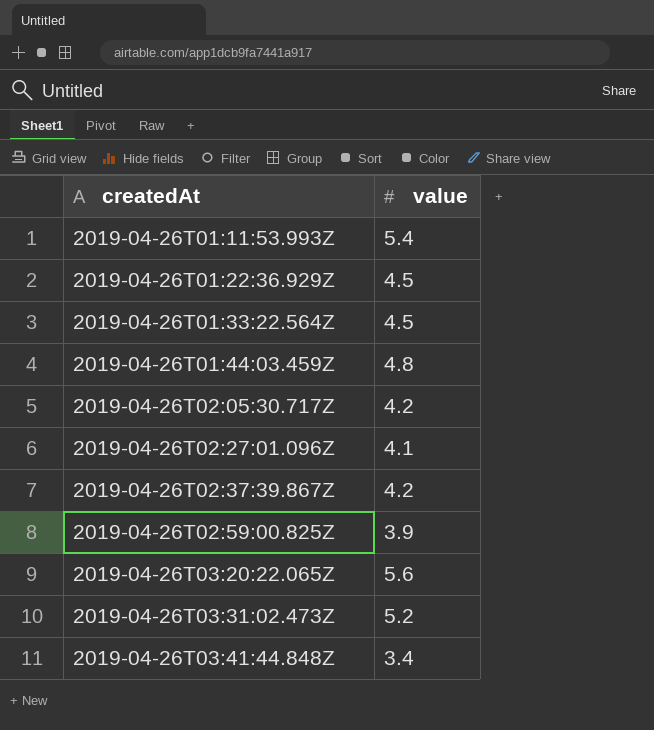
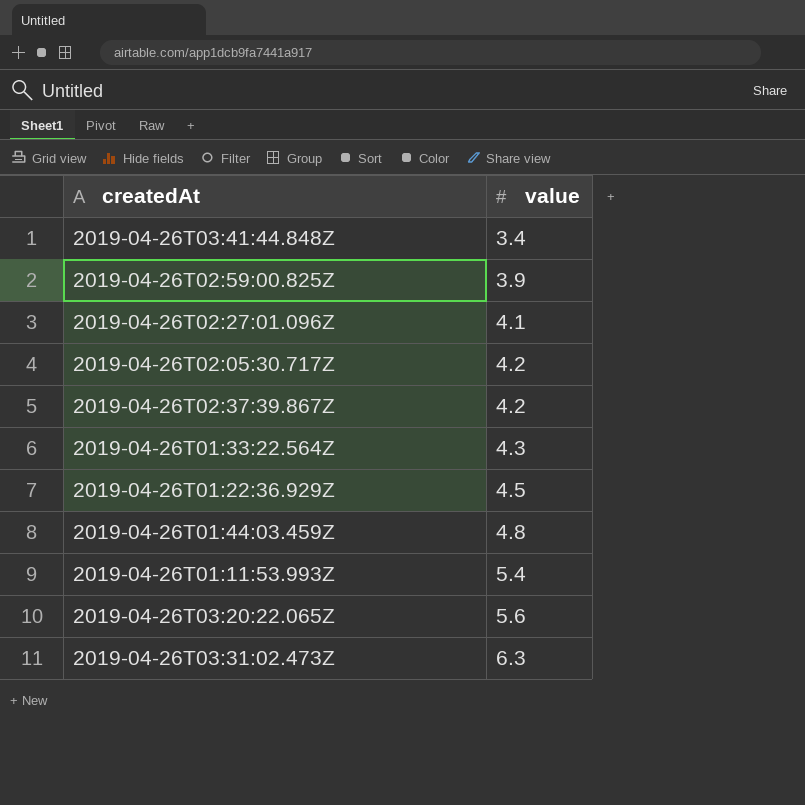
row order: createdAt ascending -> value ascending
2019-04-26T01:33:22.564Z | value: 4.5 -> 4.3
2019-04-26T03:31:02.473Z | value: 5.2 -> 6.3

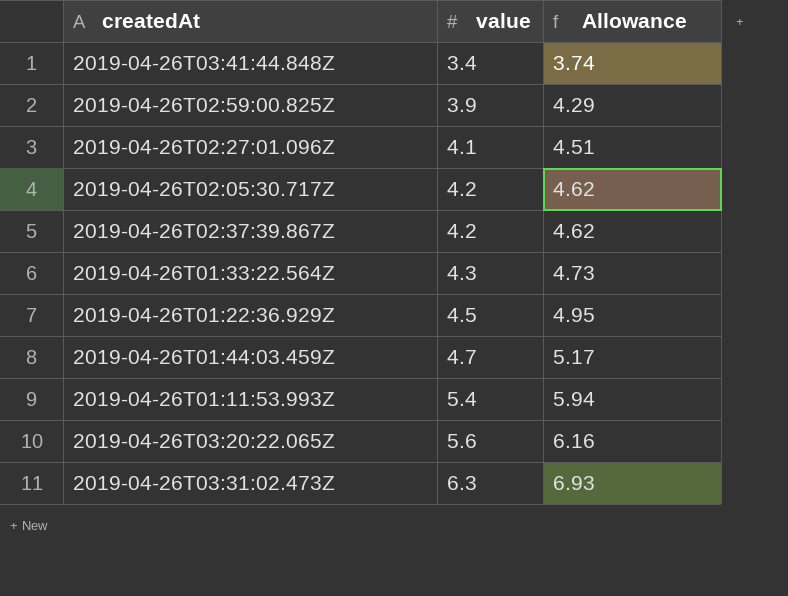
column Allowance | formula: none -> [value] * 1.1
2019-04-26T01:44:03.459Z | value: 4.8 -> 4.7

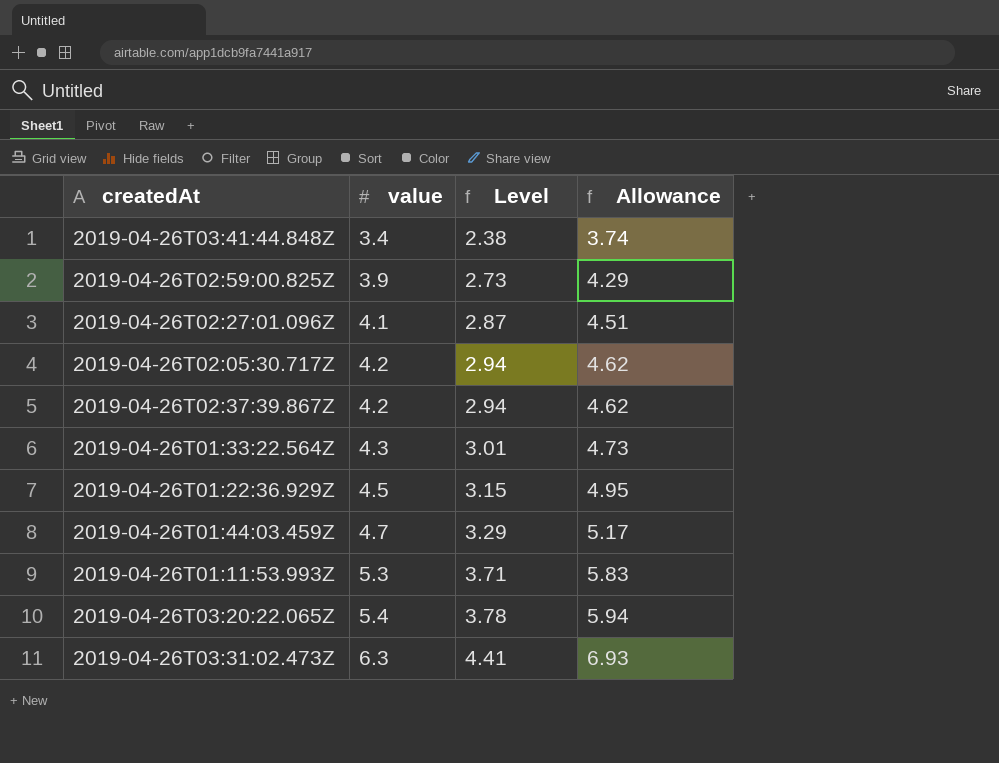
column Level | formula: none -> [value] * 0.7
2019-04-26T01:11:53.993Z | value: 5.4 -> 5.3
2019-04-26T01:11:53.993Z | Allowance: 5.94 -> 5.83
2019-04-26T03:20:22.065Z | value: 5.6 -> 5.4
2019-04-26T03:20:22.065Z | Allowance: 6.16 -> 5.94

